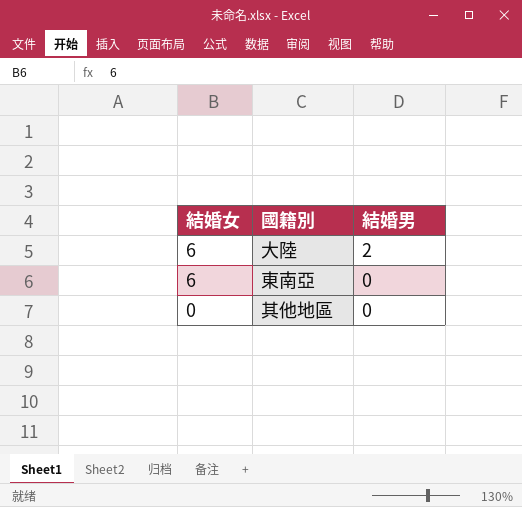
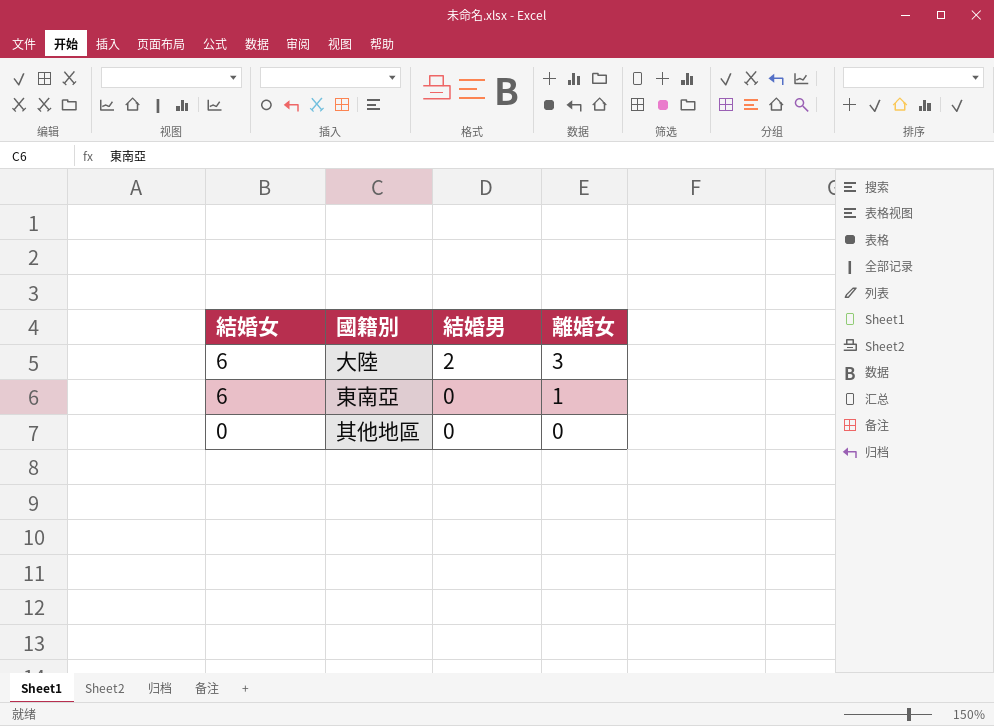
column 離婚女 | position: none -> 4

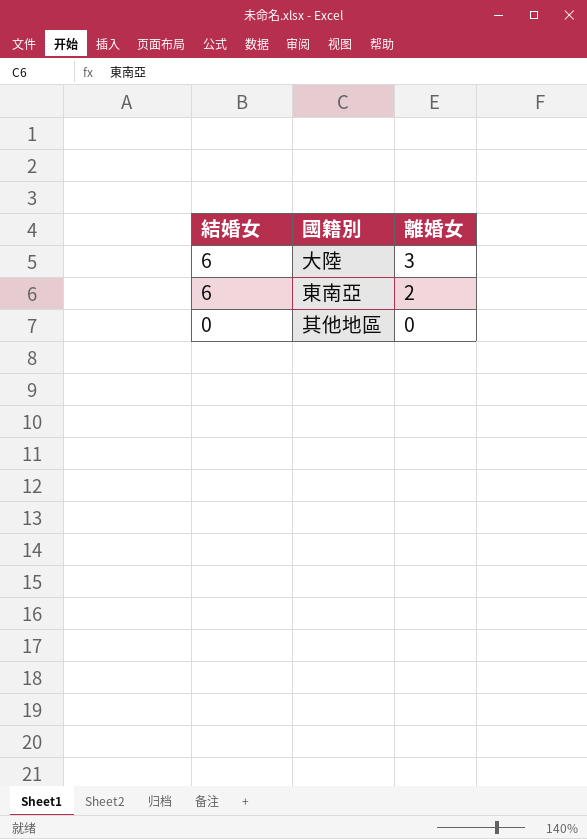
column 結婚男 | position: 3 -> none
東南亞 | 離婚女: 1 -> 2

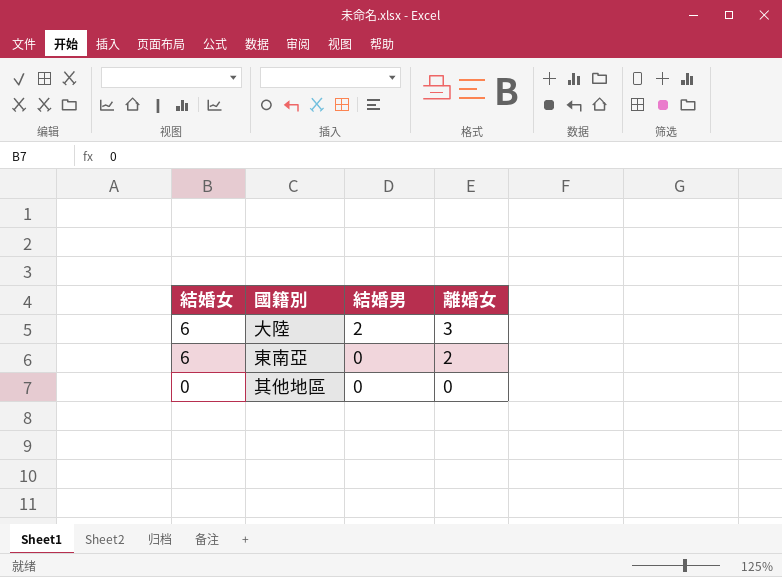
column 結婚男 | position: none -> 3

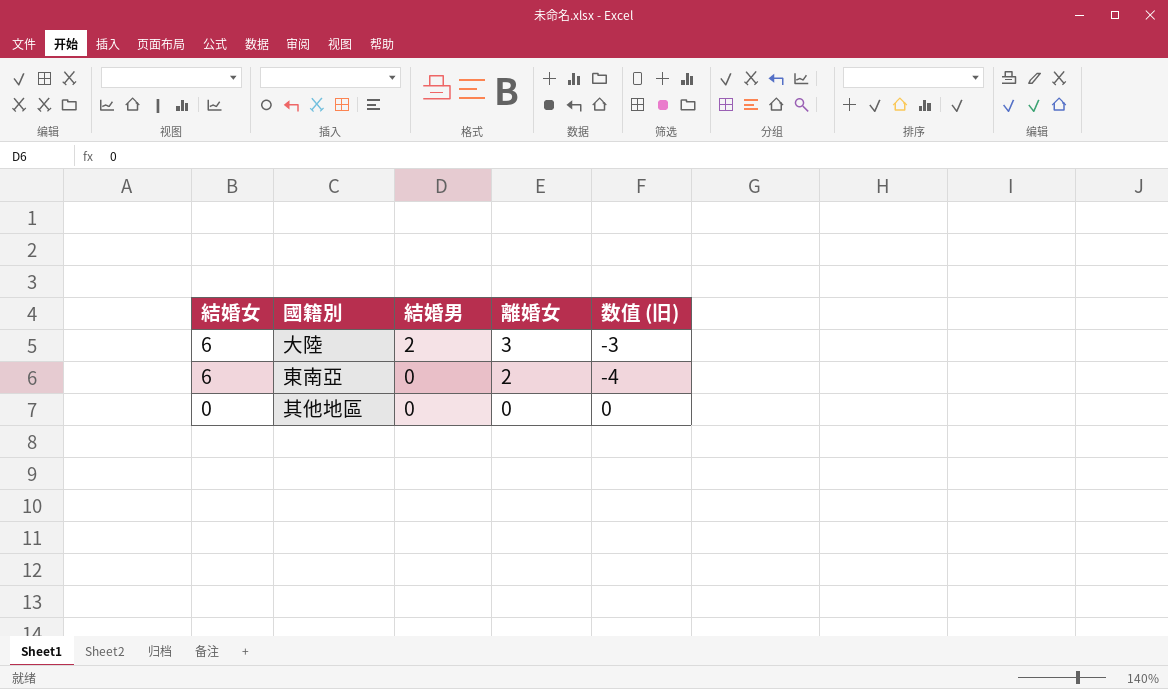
column 数值 (旧) | formula: none -> [離婚女] - [結婚女]

